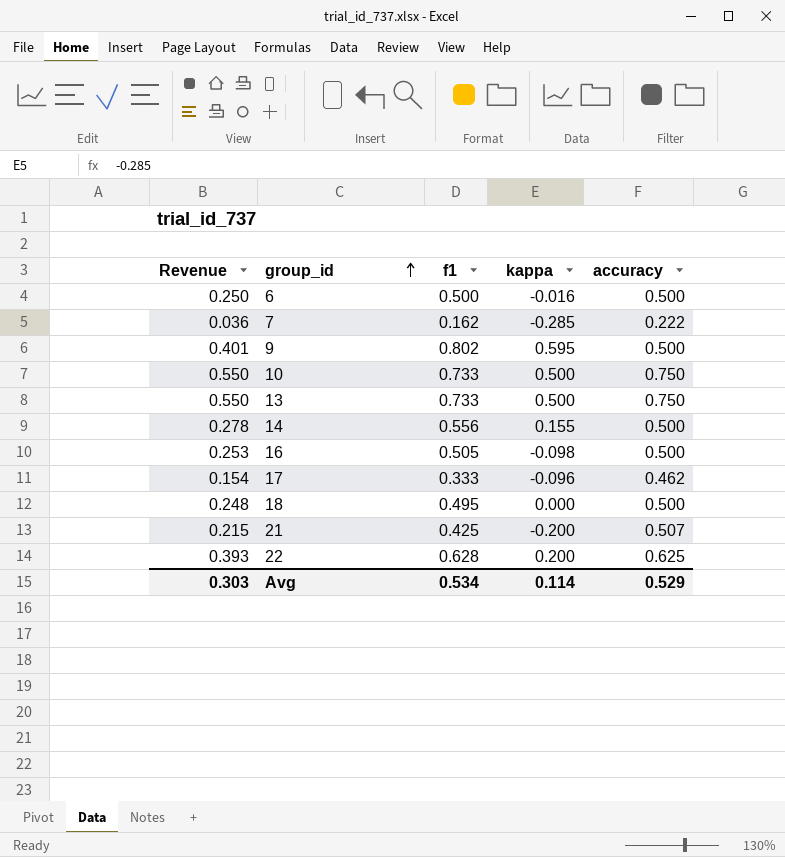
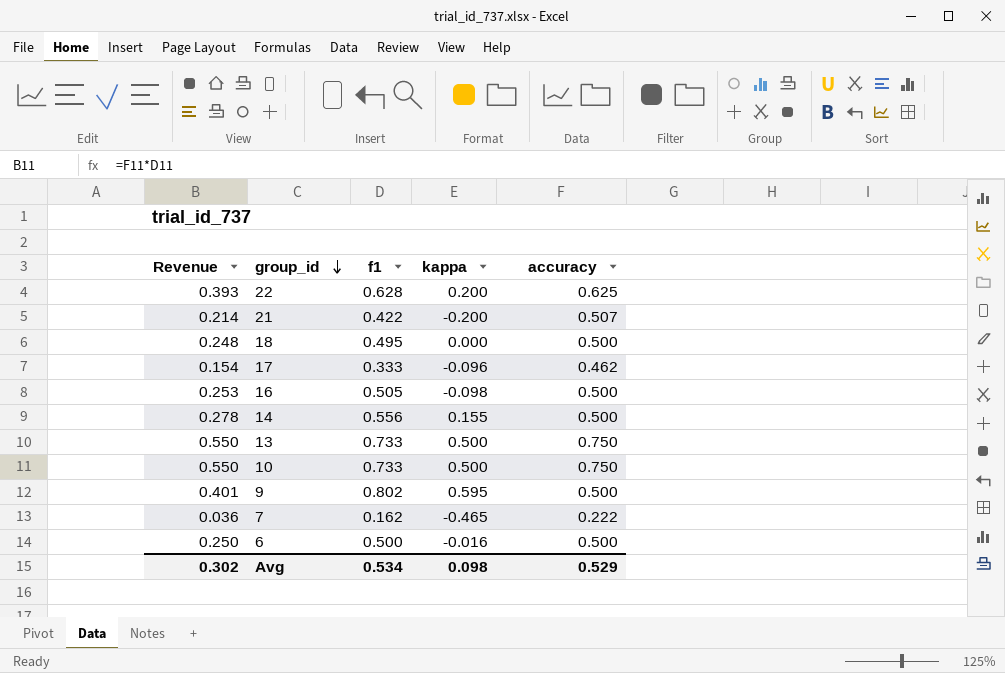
row order: group_id ascending -> group_id descending
21 | Revenue: 0.215 -> 0.214
21 | f1: 0.425 -> 0.422
7 | kappa: -0.285 -> -0.465
Avg | Revenue: 0.303 -> 0.302
Avg | kappa: 0.114 -> 0.098

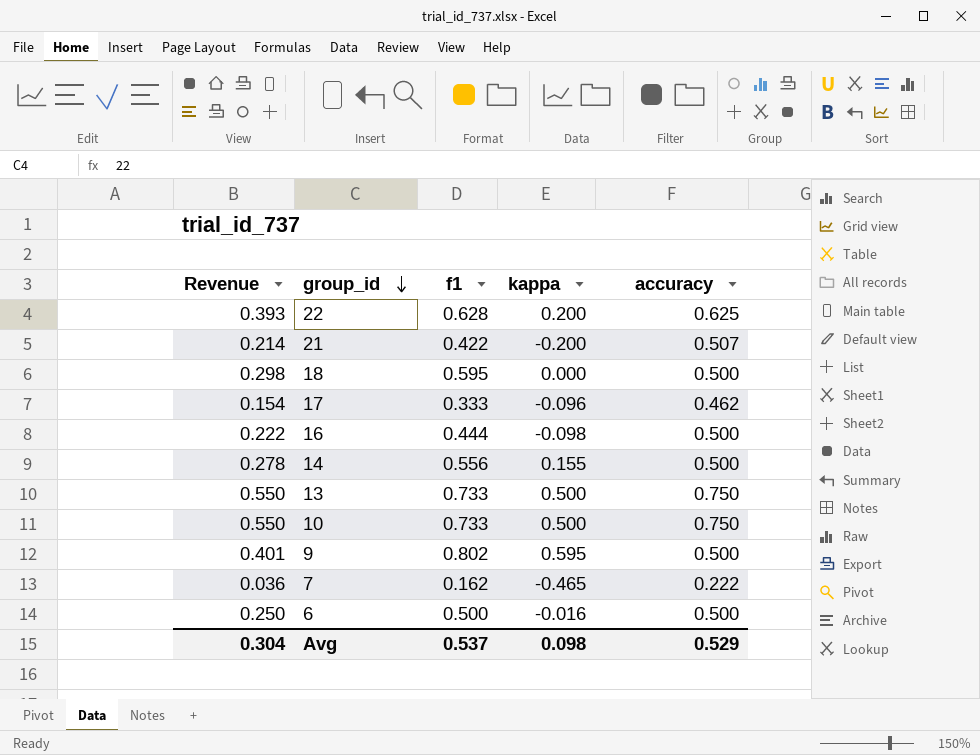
18 | Revenue: 0.248 -> 0.298
18 | f1: 0.495 -> 0.595
16 | Revenue: 0.253 -> 0.222
16 | f1: 0.505 -> 0.444
Avg | Revenue: 0.302 -> 0.304
Avg | f1: 0.534 -> 0.537

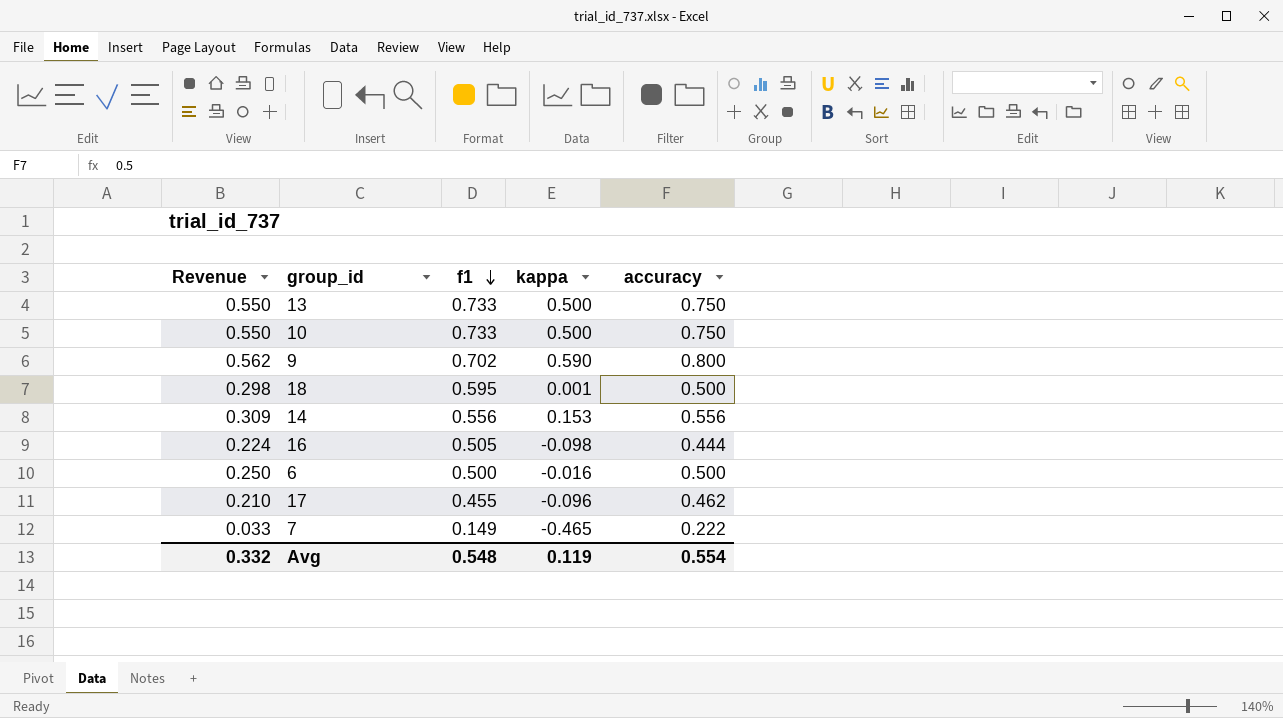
row order: group_id descending -> f1 descending
row 22: 0.393 | 0.628 | 0.200 | 0.625 -> none
row 21: 0.214 | 0.422 | -0.200 | 0.507 -> none
9 | Revenue: 0.401 -> 0.562
9 | f1: 0.802 -> 0.702
9 | kappa: 0.595 -> 0.590
9 | accuracy: 0.500 -> 0.800
18 | kappa: 0.000 -> 0.001
14 | Revenue: 0.278 -> 0.309
14 | kappa: 0.155 -> 0.153
14 | accuracy: 0.500 -> 0.556
16 | Revenue: 0.222 -> 0.224
16 | f1: 0.444 -> 0.505
16 | accuracy: 0.500 -> 0.444
17 | Revenue: 0.154 -> 0.210
17 | f1: 0.333 -> 0.455
7 | Revenue: 0.036 -> 0.033
7 | f1: 0.162 -> 0.149
Avg | Revenue: 0.304 -> 0.332
Avg | f1: 0.537 -> 0.548
Avg | kappa: 0.098 -> 0.119
Avg | accuracy: 0.529 -> 0.554

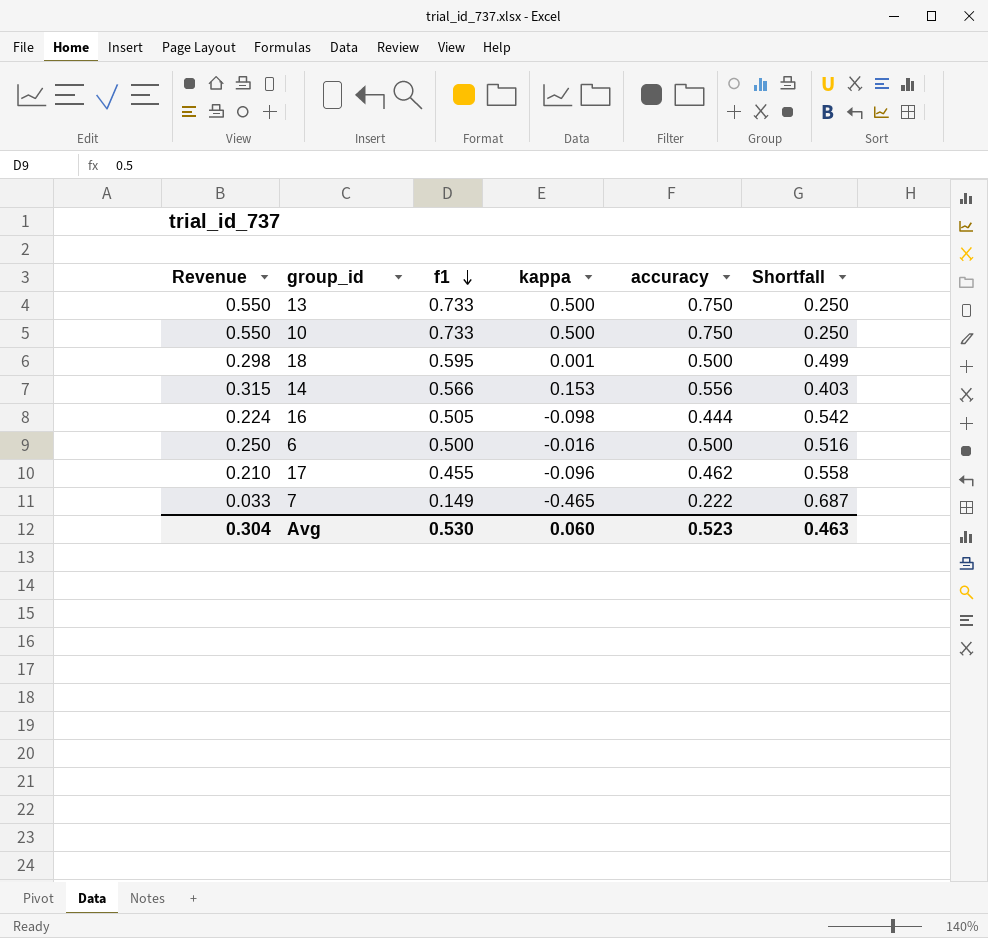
column Shortfall | formula: none -> [accuracy] - [kappa]
row 9: 0.562 | 0.702 | 0.590 | 0.800 -> none
14 | Revenue: 0.309 -> 0.315
14 | f1: 0.556 -> 0.566
Avg | Revenue: 0.332 -> 0.304
Avg | f1: 0.548 -> 0.530
Avg | kappa: 0.119 -> 0.060
Avg | accuracy: 0.554 -> 0.523

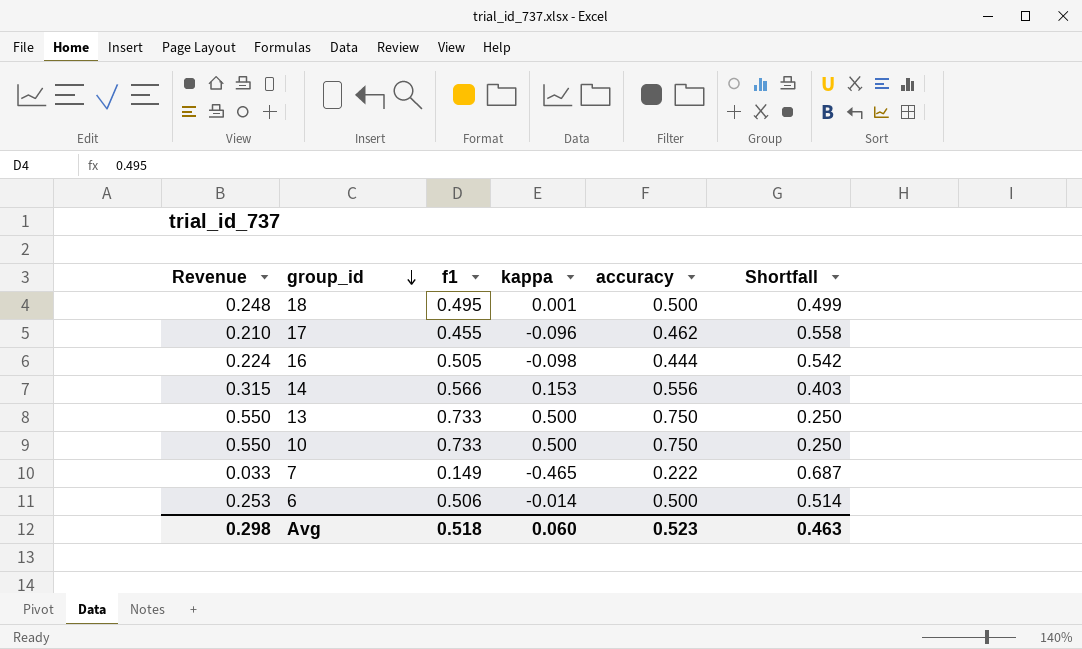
row order: f1 descending -> group_id descending
18 | Revenue: 0.298 -> 0.248
18 | f1: 0.595 -> 0.495
6 | Revenue: 0.250 -> 0.253
6 | f1: 0.500 -> 0.506
6 | kappa: -0.016 -> -0.014
6 | Shortfall: 0.516 -> 0.514
Avg | Revenue: 0.304 -> 0.298
Avg | f1: 0.530 -> 0.518

